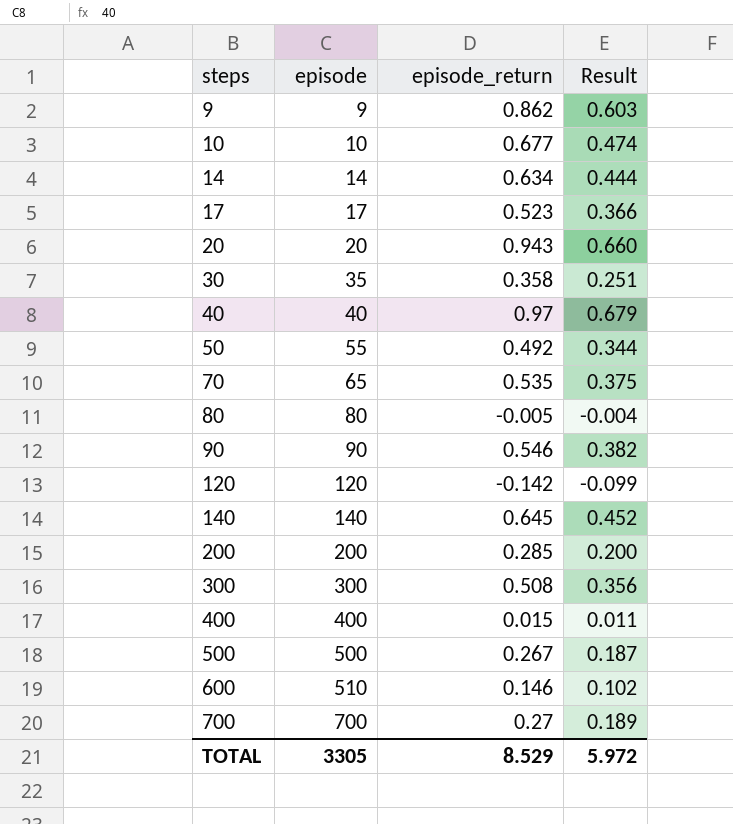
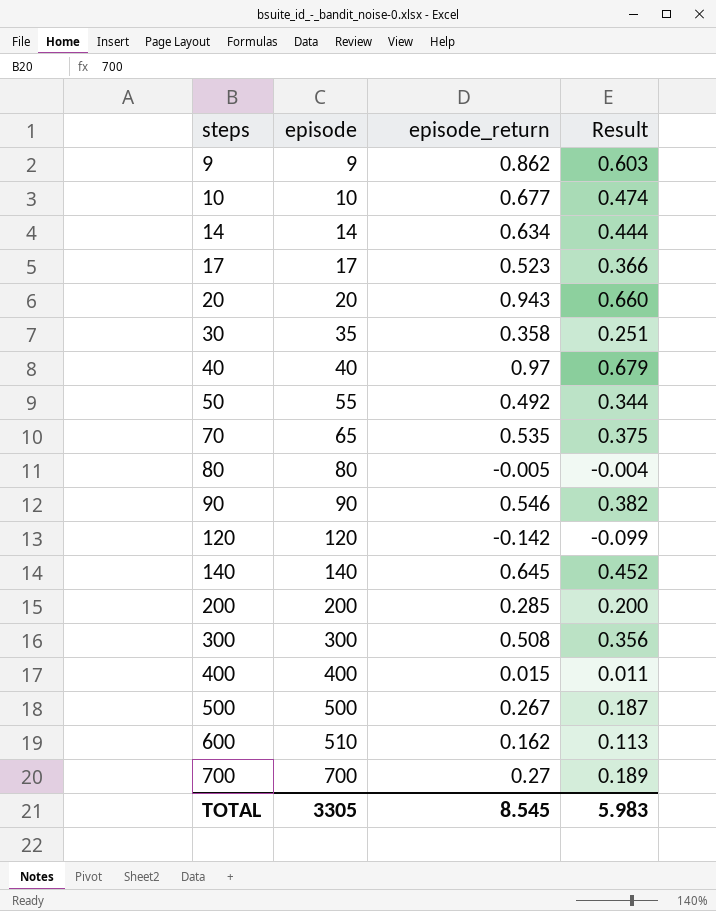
600 | episode_return: 0.146 -> 0.162
600 | Result: 0.102 -> 0.113
TOTAL | episode_return: 8.529 -> 8.545
TOTAL | Result: 5.972 -> 5.983

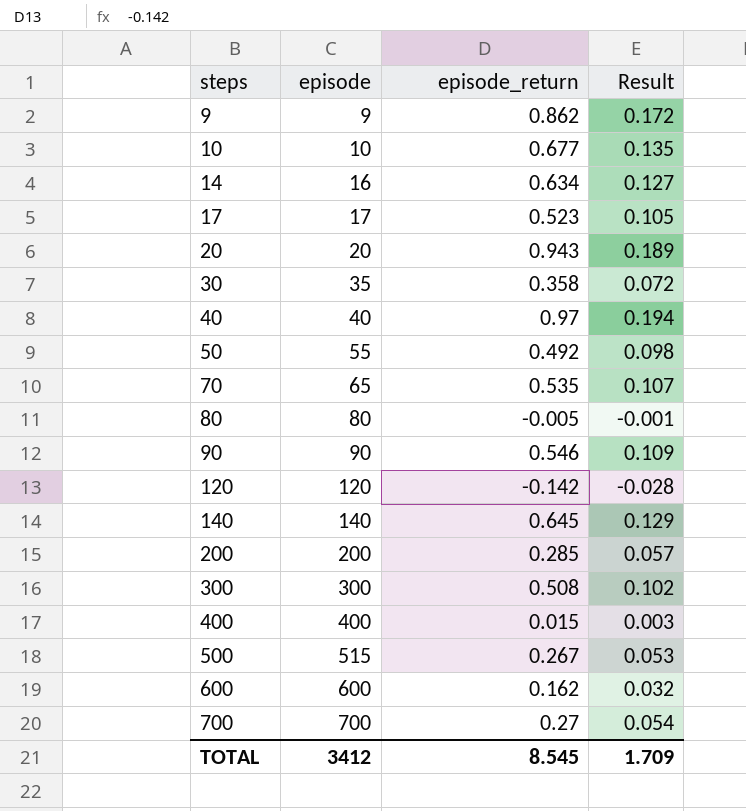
column Result | formula: [episode_return] * 0.7 -> [episode_return] * 0.2
14 | episode: 14 -> 16
500 | episode: 500 -> 515
600 | episode: 510 -> 600
TOTAL | episode: 3305 -> 3412
TOTAL | Result: 5.983 -> 1.709

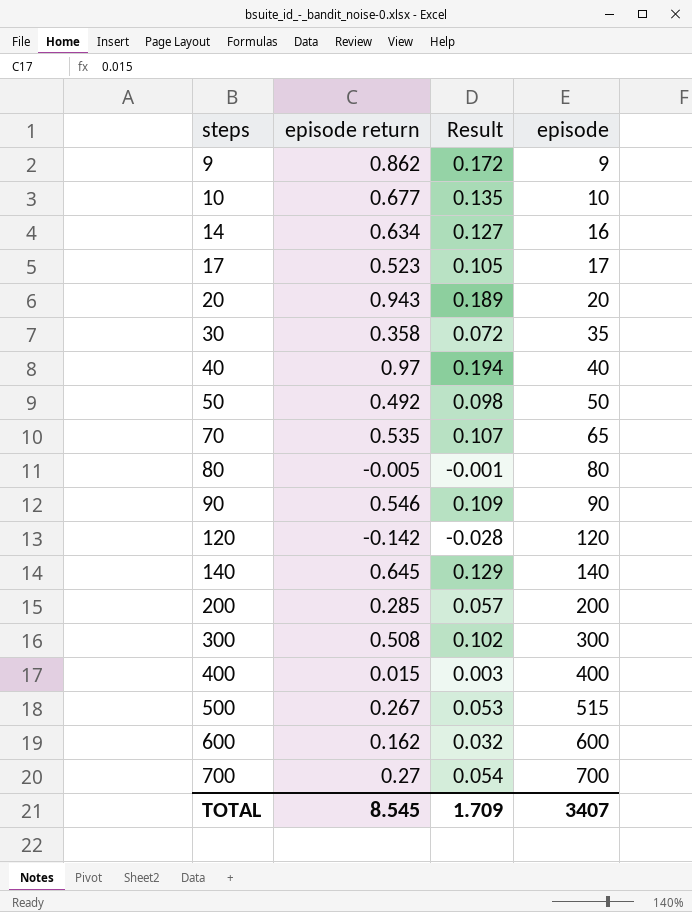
column name: episode_return -> episode return
column episode | position: 2 -> 4
50 | episode: 55 -> 50
TOTAL | episode: 3412 -> 3407

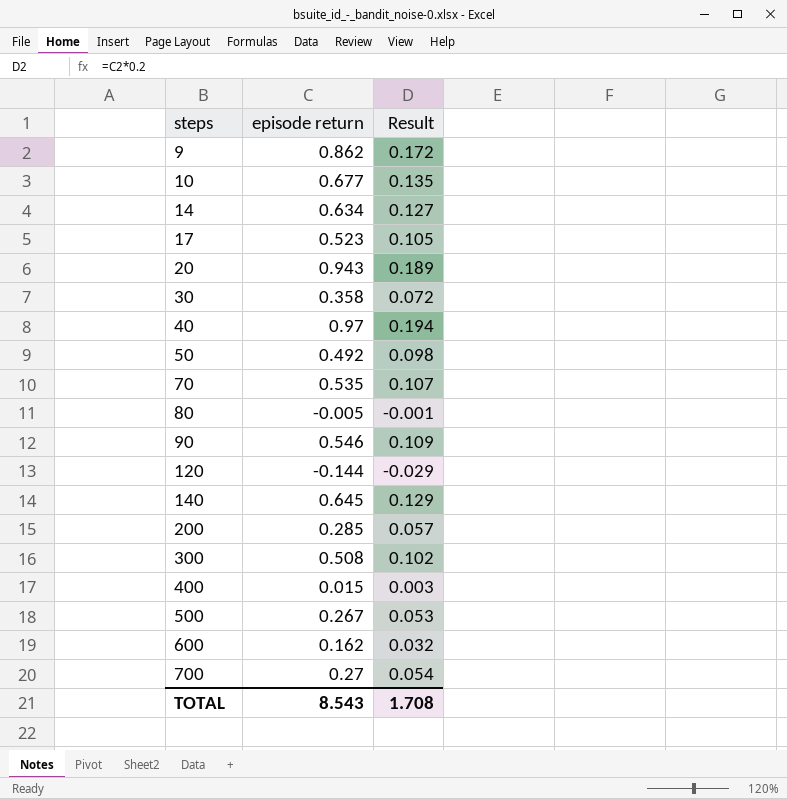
column episode | position: 4 -> none
120 | episode return: -0.142 -> -0.144
120 | Result: -0.028 -> -0.029
TOTAL | episode return: 8.545 -> 8.543
TOTAL | Result: 1.709 -> 1.708

